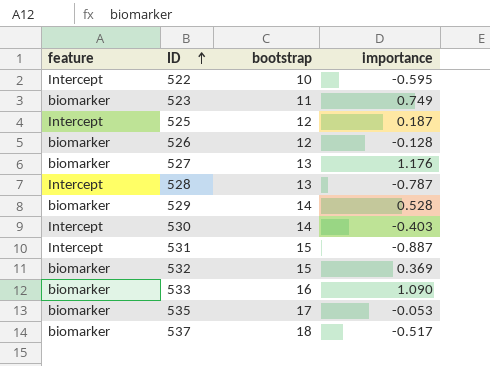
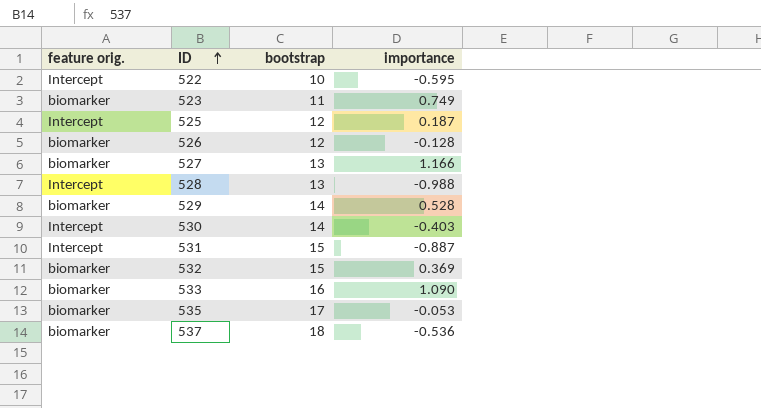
column name: feature -> feature orig.
527 | importance: 1.176 -> 1.166
528 | importance: -0.787 -> -0.988
537 | importance: -0.517 -> -0.536

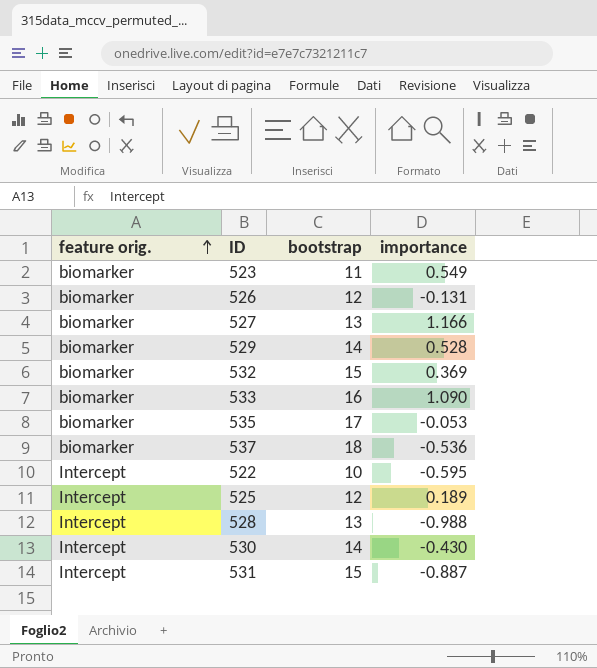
row order: ID ascending -> feature orig. ascending
523 | importance: 0.749 -> 0.549
526 | importance: -0.128 -> -0.131
525 | importance: 0.187 -> 0.189
530 | importance: -0.403 -> -0.430

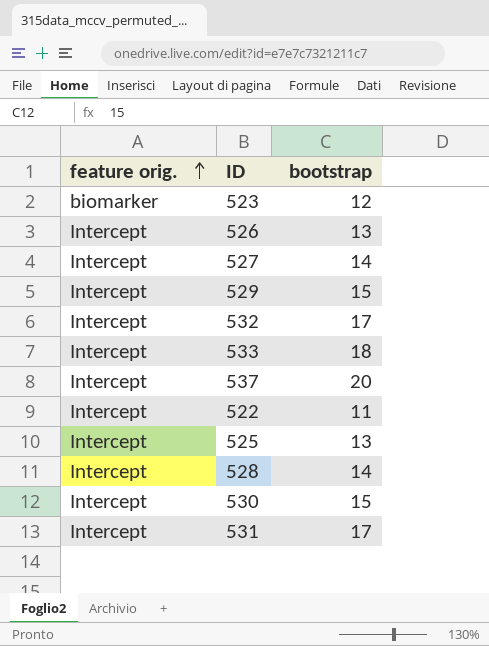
column importance | position: 4 -> none
row 535: biomarker | 17 | -0.053 -> none
523 | bootstrap: 11 -> 12
526 | feature orig.: biomarker -> Intercept
526 | bootstrap: 12 -> 13
527 | feature orig.: biomarker -> Intercept
527 | bootstrap: 13 -> 14
529 | feature orig.: biomarker -> Intercept
529 | bootstrap: 14 -> 15
532 | feature orig.: biomarker -> Intercept
532 | bootstrap: 15 -> 17
533 | feature orig.: biomarker -> Intercept
533 | bootstrap: 16 -> 18
537 | feature orig.: biomarker -> Intercept
537 | bootstrap: 18 -> 20
522 | bootstrap: 10 -> 11
525 | bootstrap: 12 -> 13
528 | bootstrap: 13 -> 14
530 | bootstrap: 14 -> 15
531 | bootstrap: 15 -> 17

